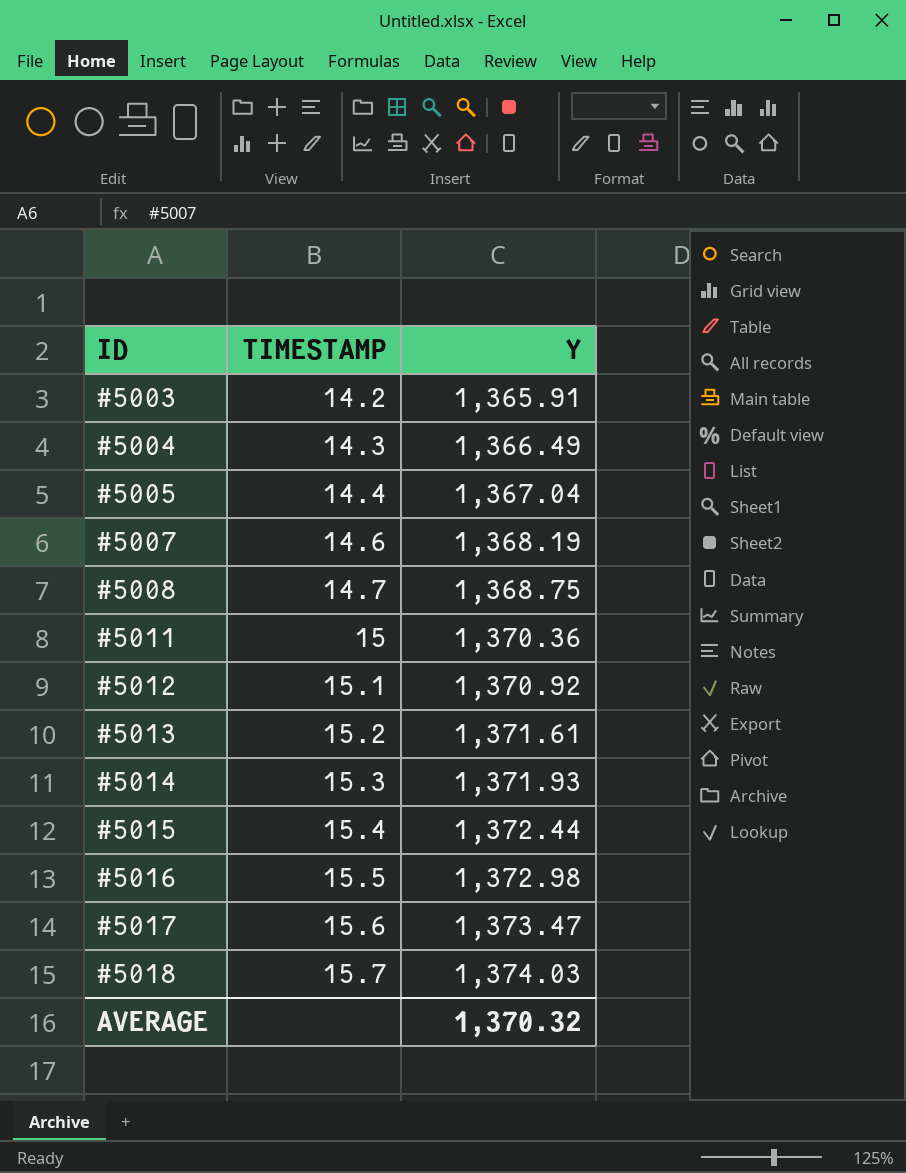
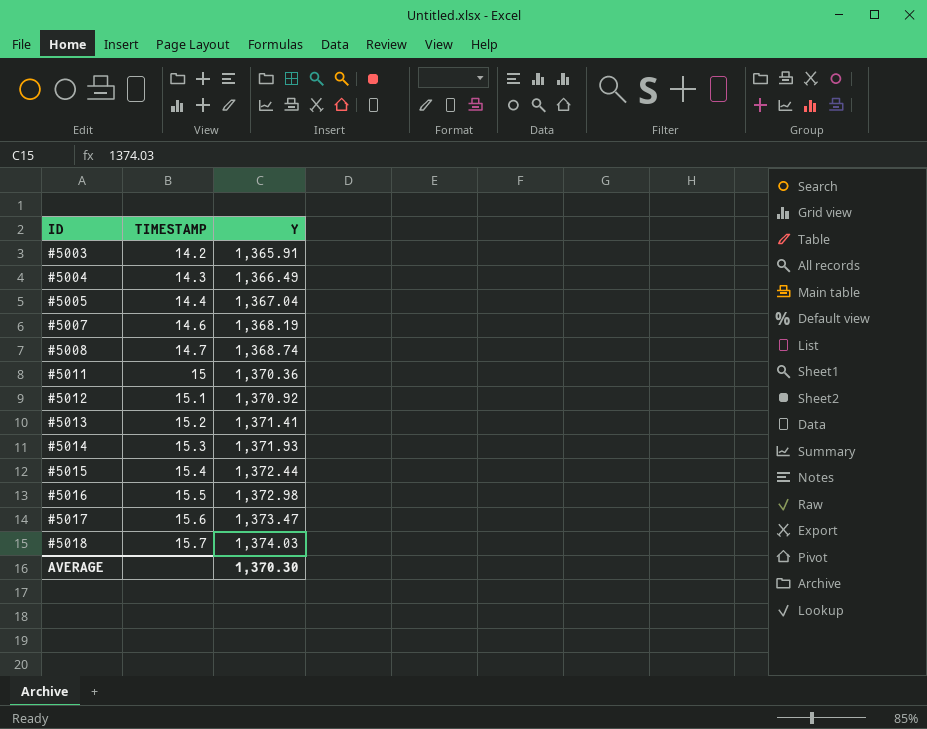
#5008 | Y: 1,368.75 -> 1,368.74
#5013 | Y: 1,371.61 -> 1,371.41
AVERAGE | Y: 1,370.32 -> 1,370.30

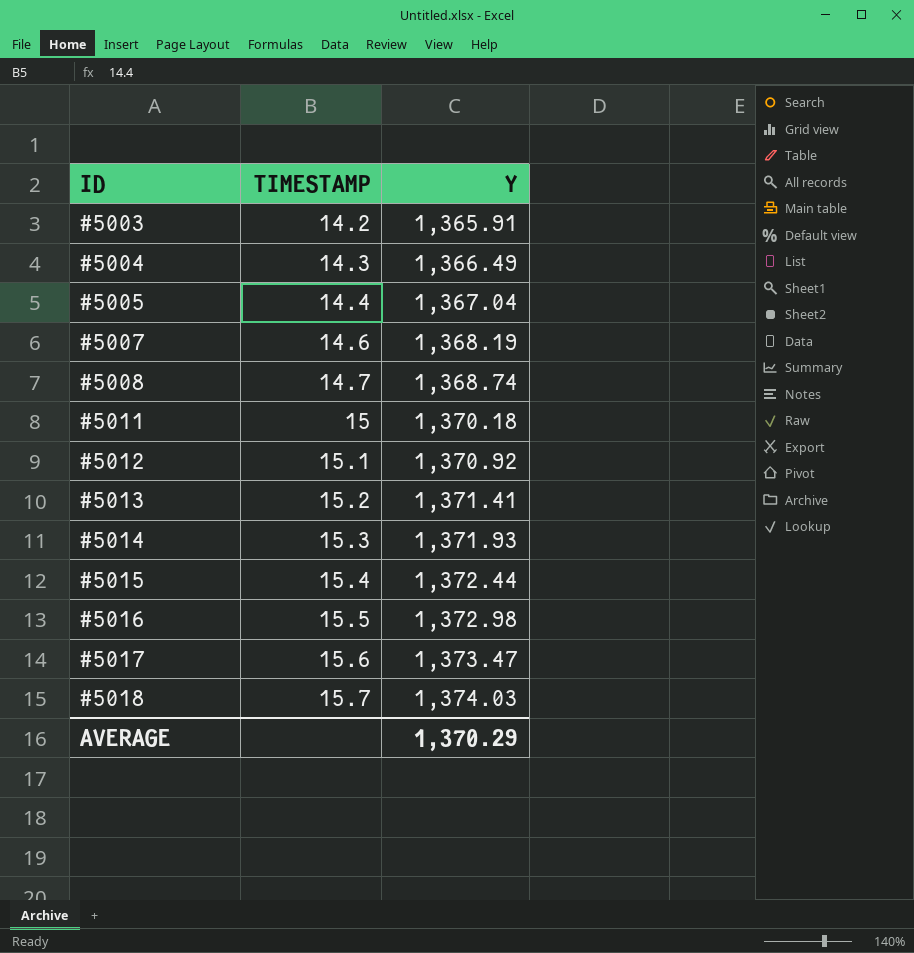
#5011 | Y: 1,370.36 -> 1,370.18
AVERAGE | Y: 1,370.30 -> 1,370.29

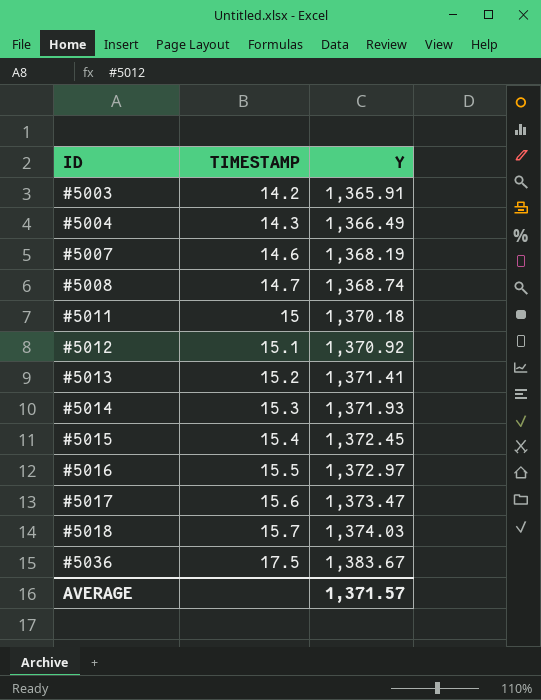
row #5005: 14.4 | 1,367.04 -> none
#5015 | Y: 1,372.44 -> 1,372.45
#5016 | Y: 1,372.98 -> 1,372.97
row #5036: none -> 17.5 | 1,383.67
AVERAGE | Y: 1,370.29 -> 1,371.57

